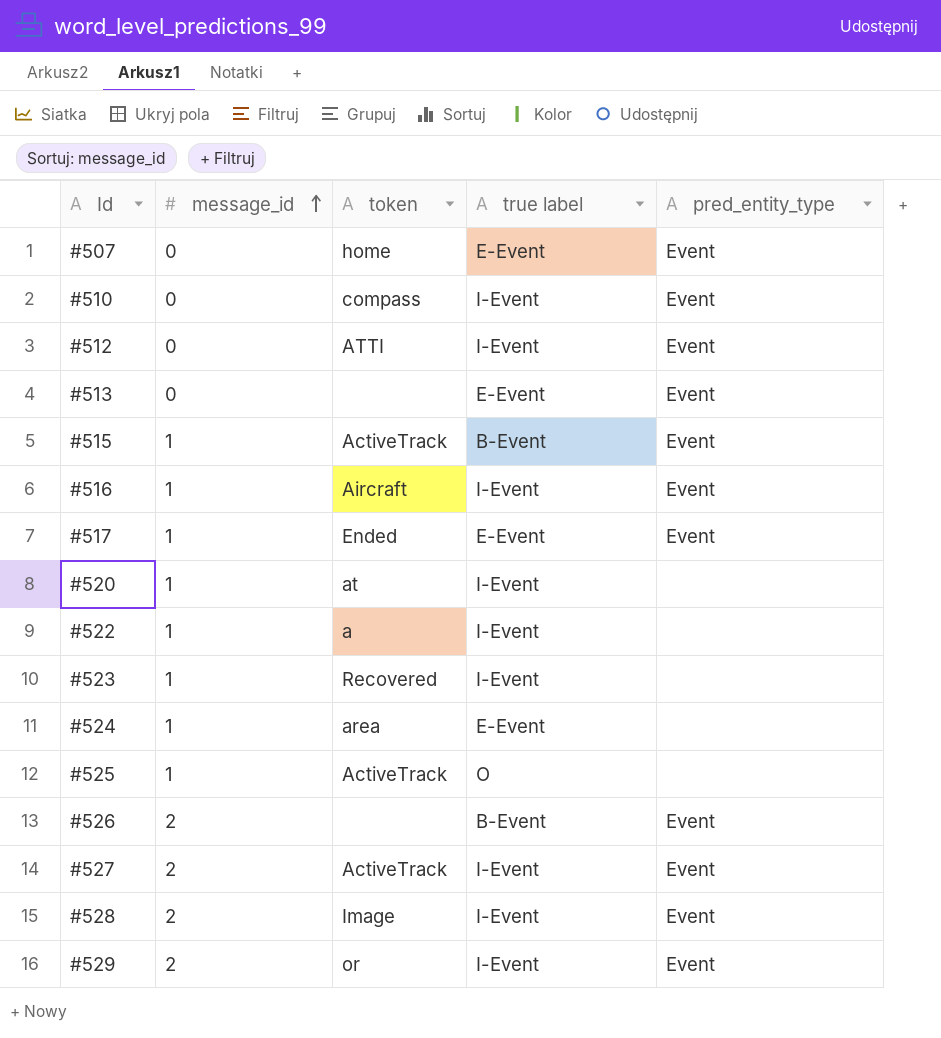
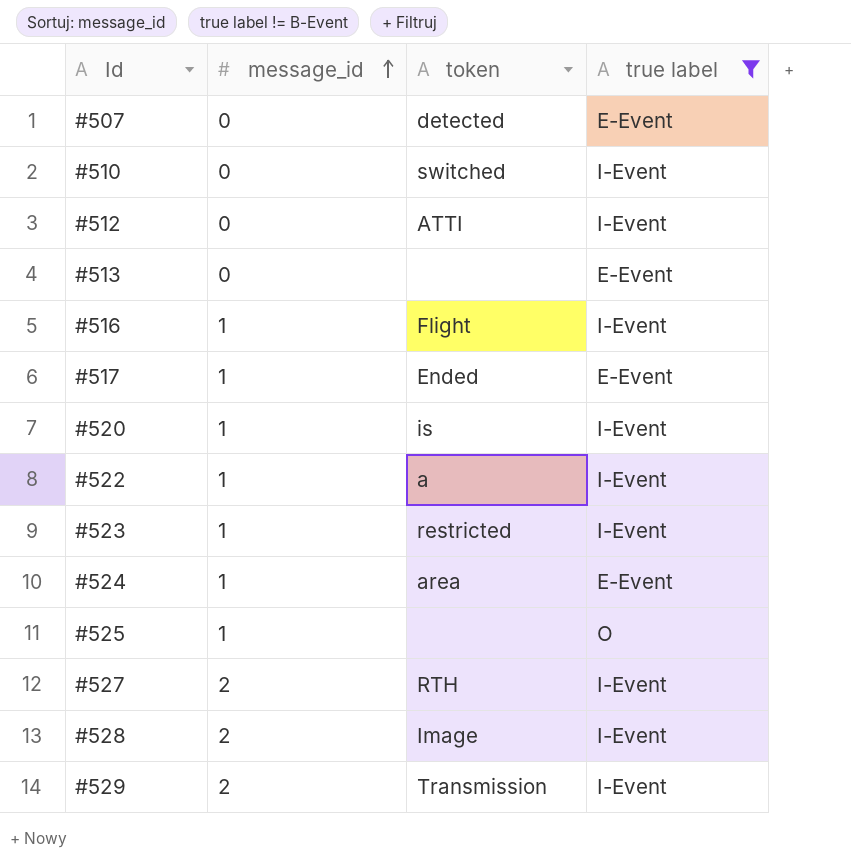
filter: none -> true label != B-Event
column pred_entity_type | position: 5 -> none
#507 | token: home -> detected
#510 | token: compass -> switched
#516 | token: Aircraft -> Flight
#520 | token: at -> is
#523 | token: Recovered -> restricted
#525 | token: ActiveTrack -> none
#527 | token: ActiveTrack -> RTH
#529 | token: or -> Transmission

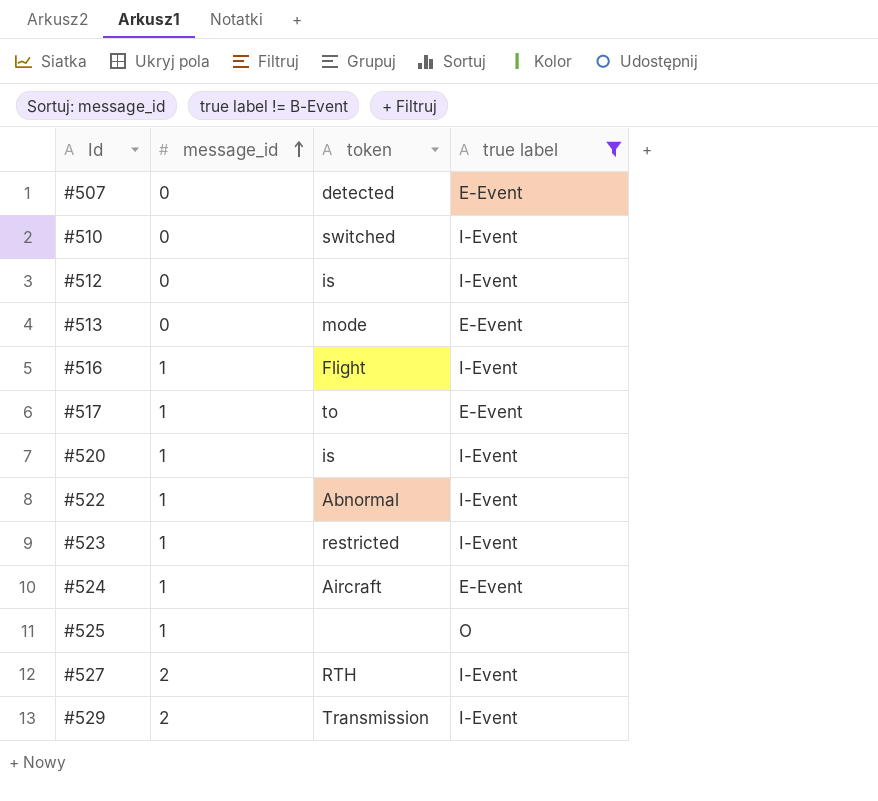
row #528: 2 | Image | I-Event -> none
#512 | token: ATTI -> is
#513 | token: none -> mode
#517 | token: Ended -> to
#522 | token: a -> Abnormal
#524 | token: area -> Aircraft

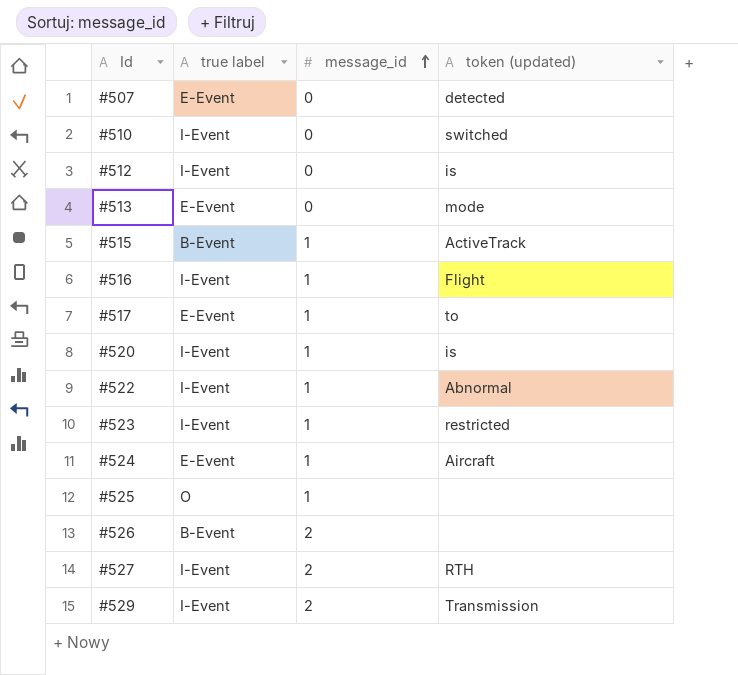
filter: true label != B-Event -> none
column true label | position: 4 -> 2
column name: token -> token (updated)

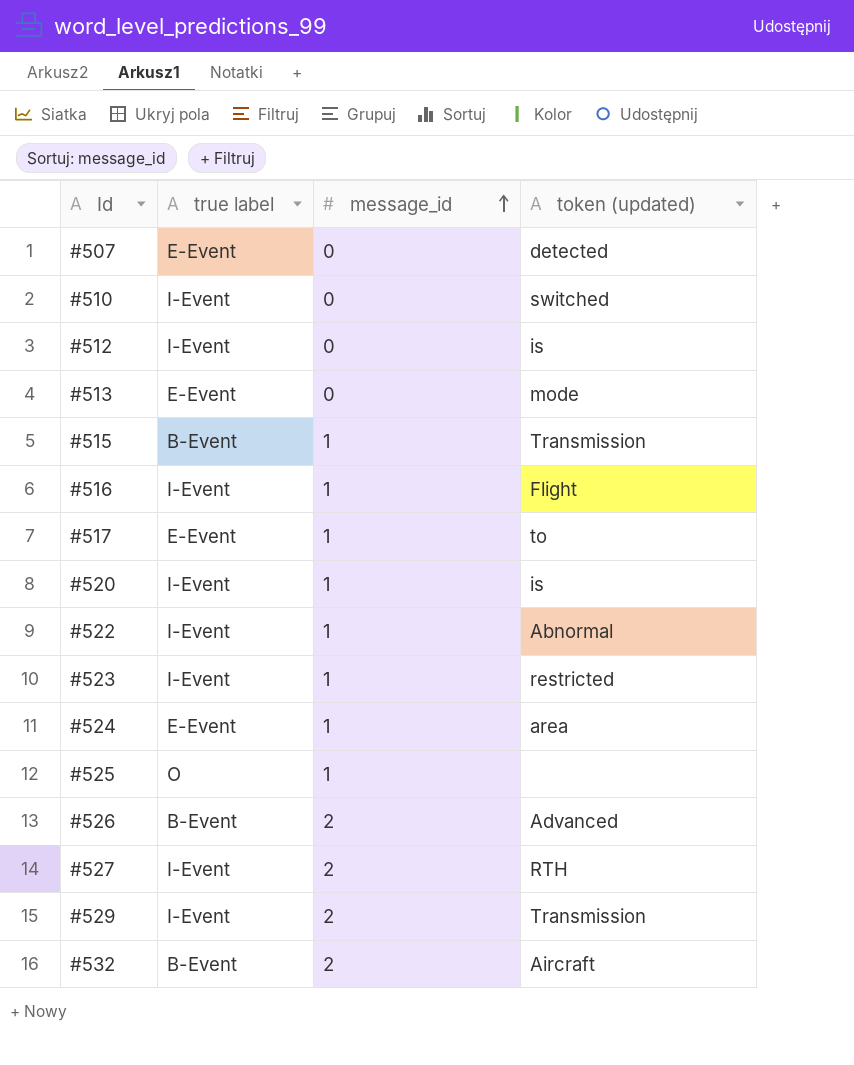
#515 | token (updated): ActiveTrack -> Transmission
#524 | token (updated): Aircraft -> area
#526 | token (updated): none -> Advanced
row #532: none -> B-Event | 2 | Aircraft

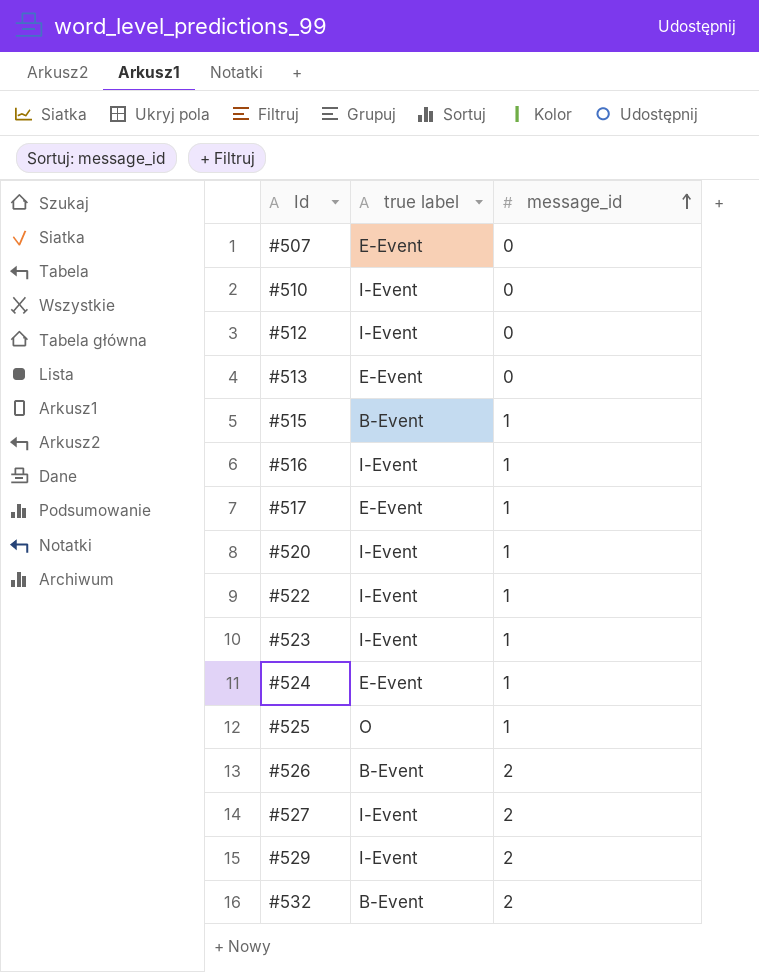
column token (updated) | position: 4 -> none

